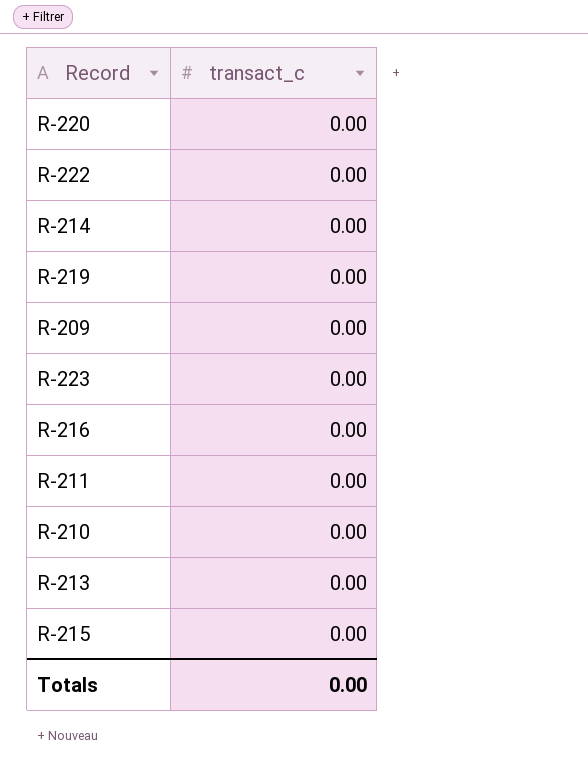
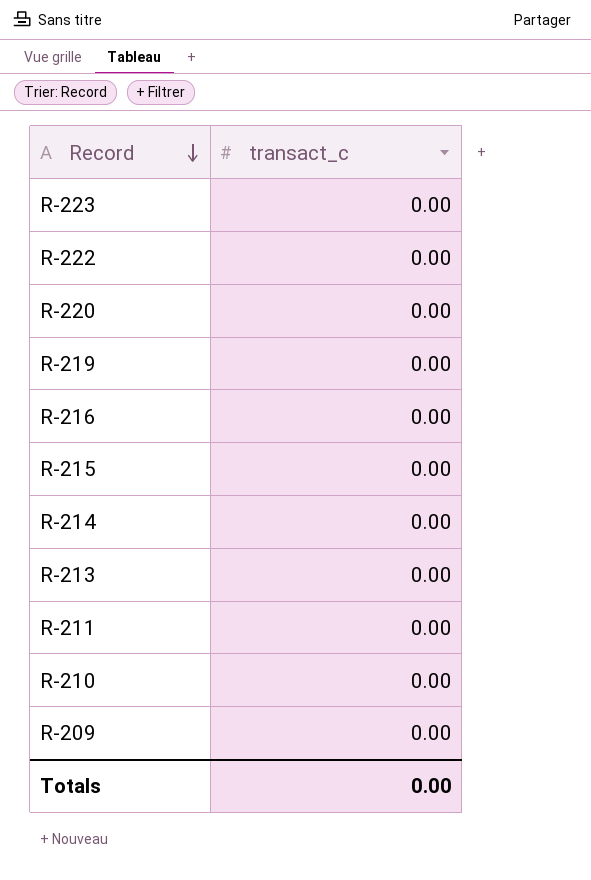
row order: none -> Record descending

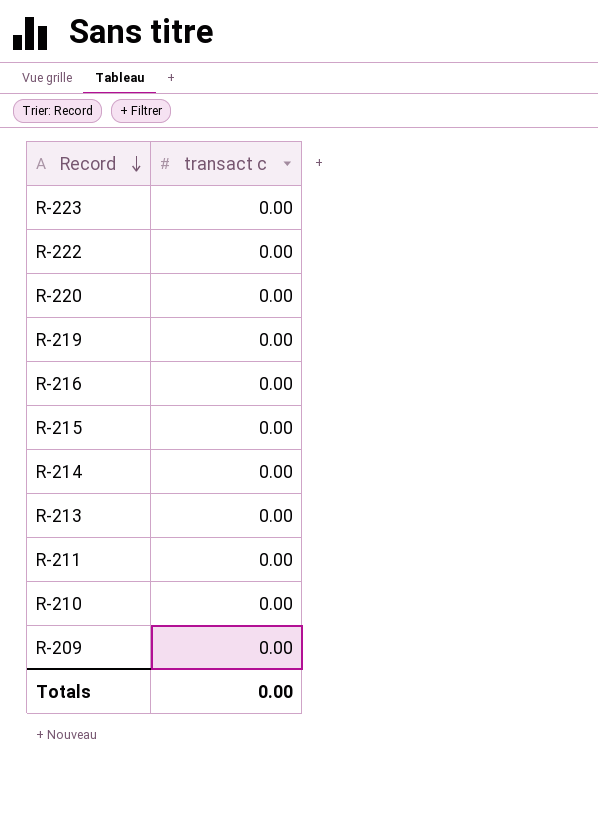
column name: transact_c -> transact c

